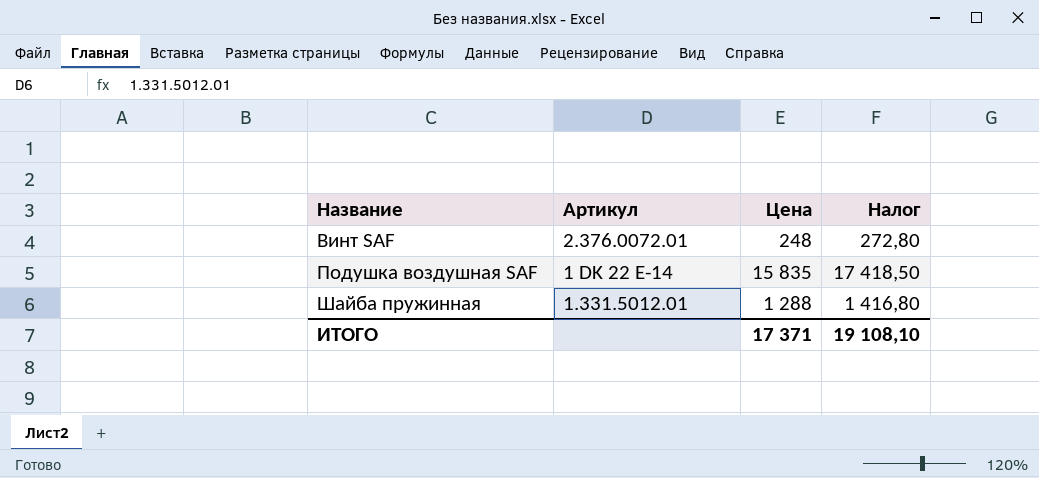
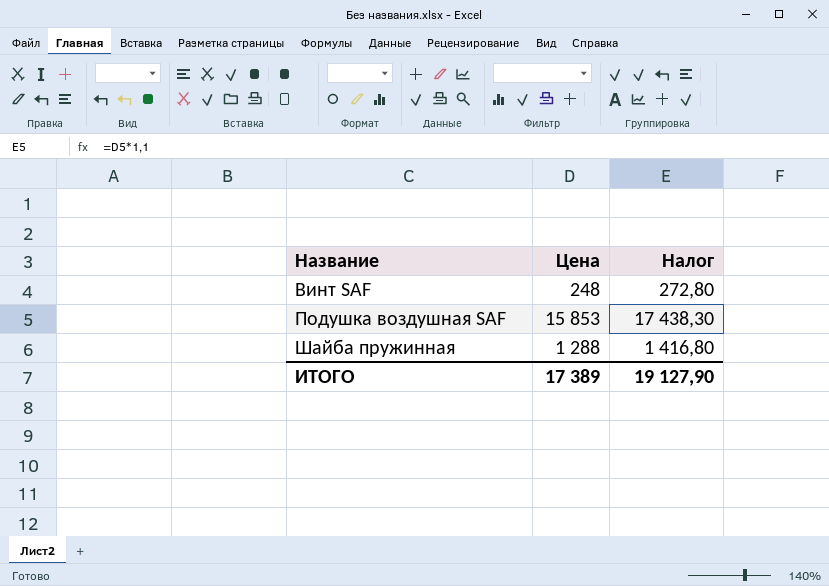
column Артикул | position: 2 -> none
Подушка воздушная SAF | Цена: 15 835 -> 15 853
Подушка воздушная SAF | Налог: 17 418,50 -> 17 438,30
ИТОГО | Цена: 17 371 -> 17 389
ИТОГО | Налог: 19 108,10 -> 19 127,90

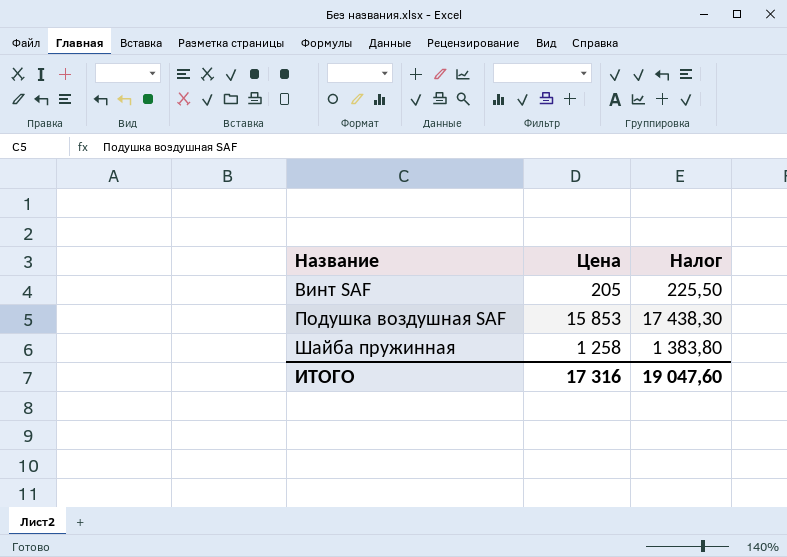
Винт SAF | Цена: 248 -> 205
Винт SAF | Налог: 272,80 -> 225,50
Шайба пружинная | Цена: 1 288 -> 1 258
Шайба пружинная | Налог: 1 416,80 -> 1 383,80
ИТОГО | Цена: 17 389 -> 17 316
ИТОГО | Налог: 19 127,90 -> 19 047,60

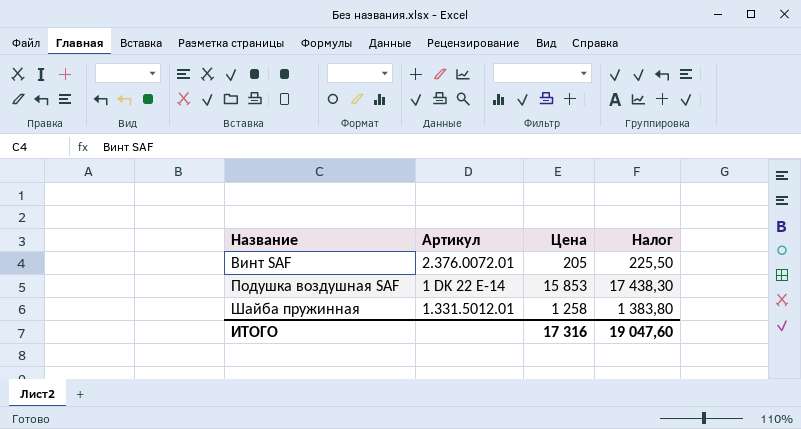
column Артикул | position: none -> 2

